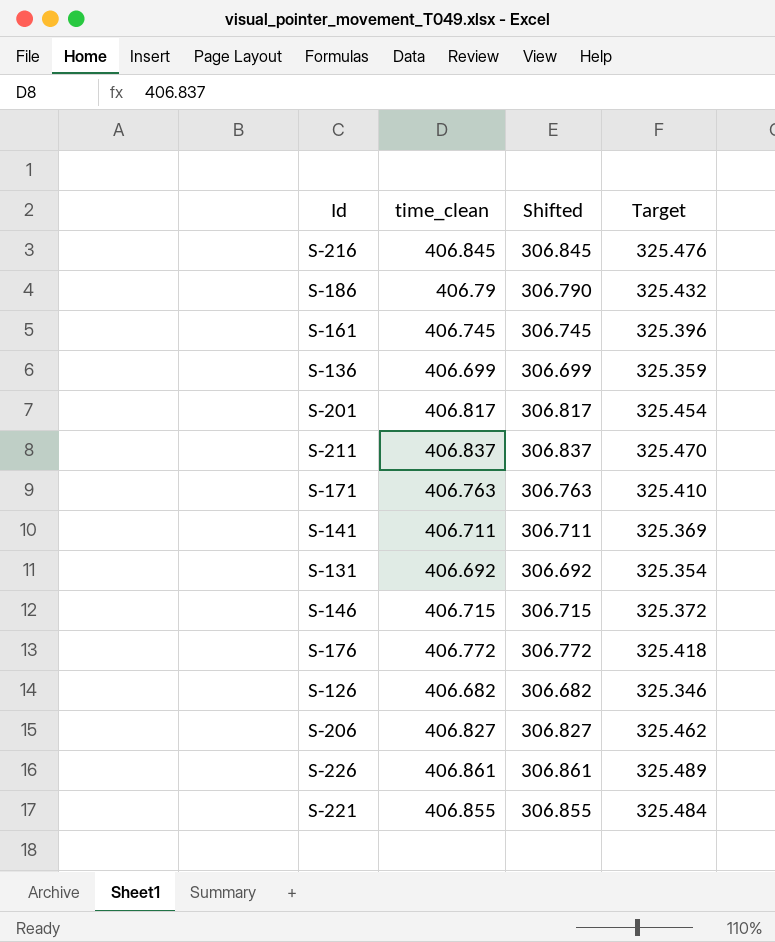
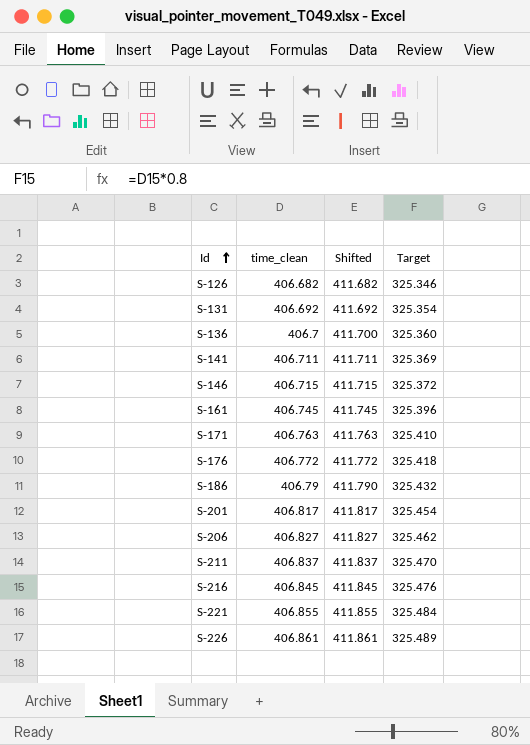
row order: none -> Id ascending
column Shifted | formula: [time_clean] - 100 -> [time_clean] + 5
S-136 | time_clean: 406.699 -> 406.7
S-136 | Target: 325.359 -> 325.360

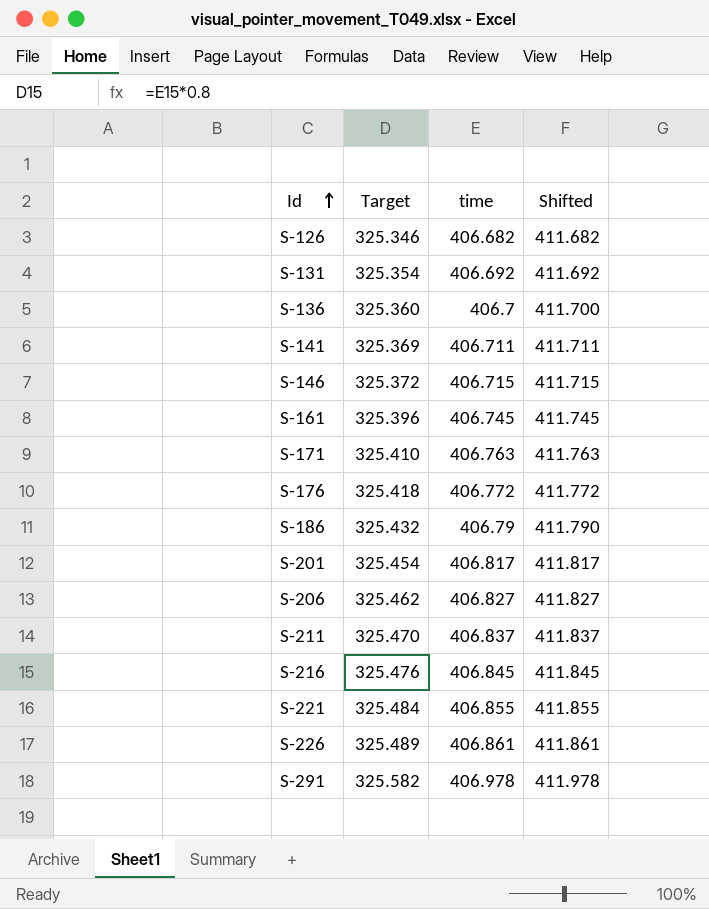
column Target | position: 4 -> 2
column name: time_clean -> time
row S-291: none -> 325.582 | 406.978 | 411.978

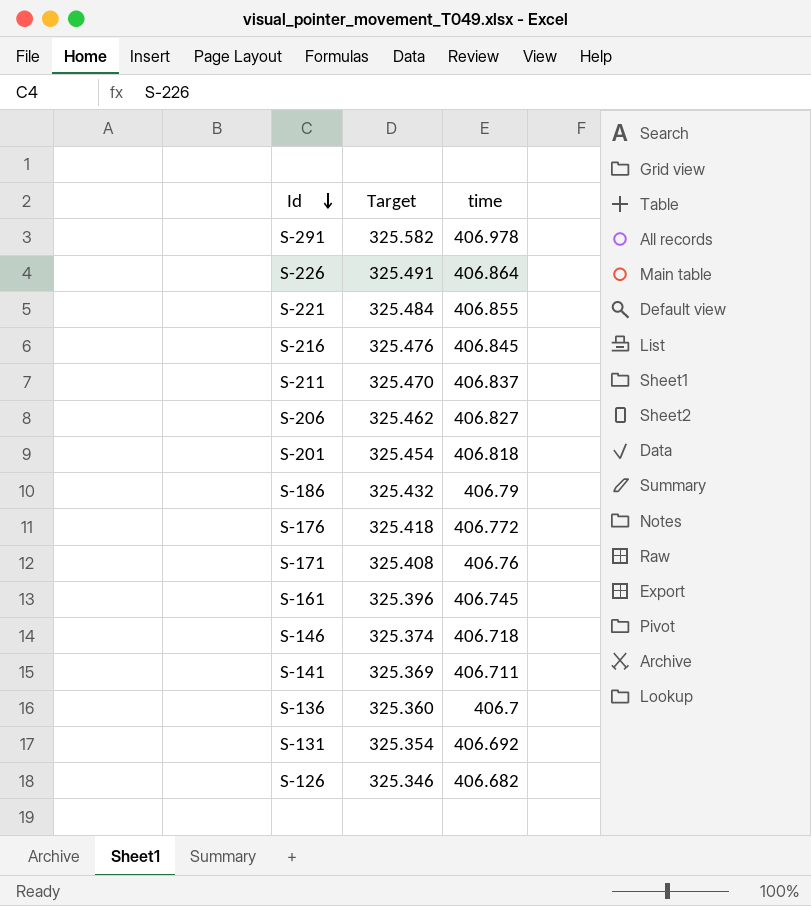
row order: Id ascending -> Id descending
column Shifted | formula: [time] + 5 -> none
S-226 | Target: 325.489 -> 325.491
S-226 | time: 406.861 -> 406.864
S-201 | time: 406.817 -> 406.818
S-171 | Target: 325.410 -> 325.408
S-171 | time: 406.763 -> 406.76
S-146 | Target: 325.372 -> 325.374
S-146 | time: 406.715 -> 406.718

